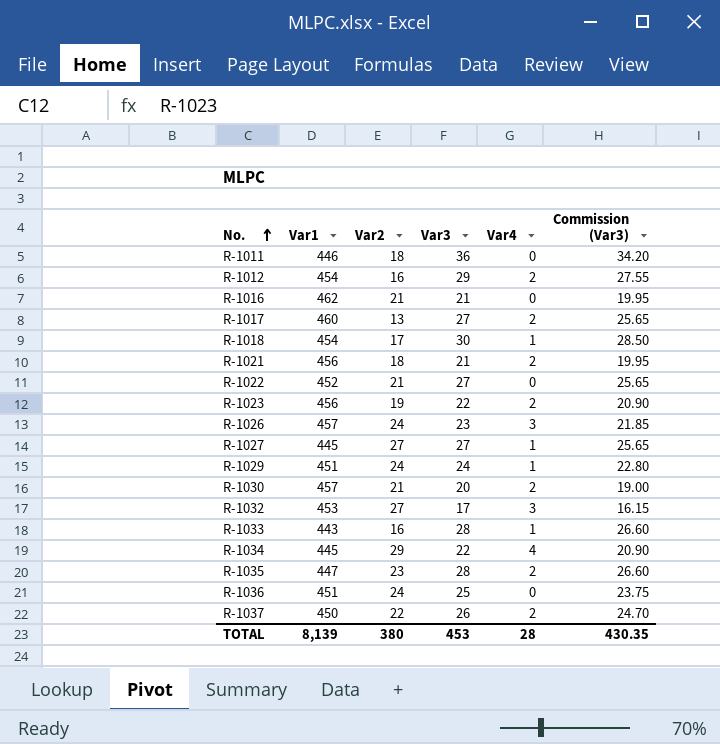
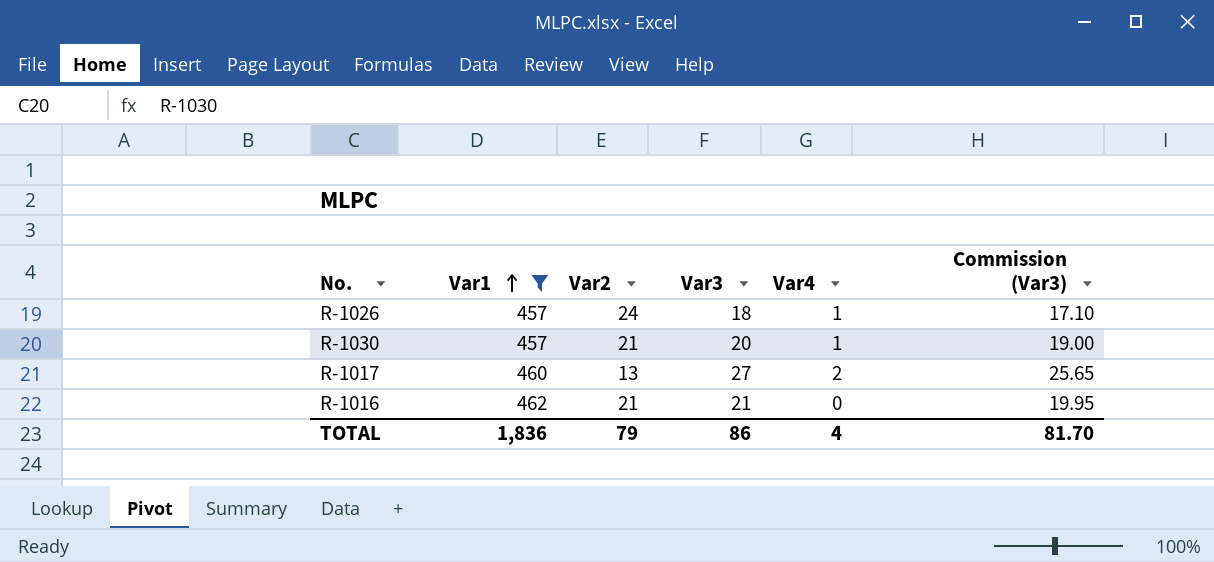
filter: none -> Var1 >= 457
row order: No. ascending -> Var1 ascending
R-1026 | Var3: 23 -> 18
R-1026 | Var4: 3 -> 1
R-1026 | Commission (Var3): 21.85 -> 17.10
R-1030 | Var4: 2 -> 1
TOTAL | Var1: 8,139 -> 1,836
TOTAL | Var2: 380 -> 79
TOTAL | Var3: 453 -> 86
TOTAL | Var4: 28 -> 4
TOTAL | Commission (Var3): 430.35 -> 81.70

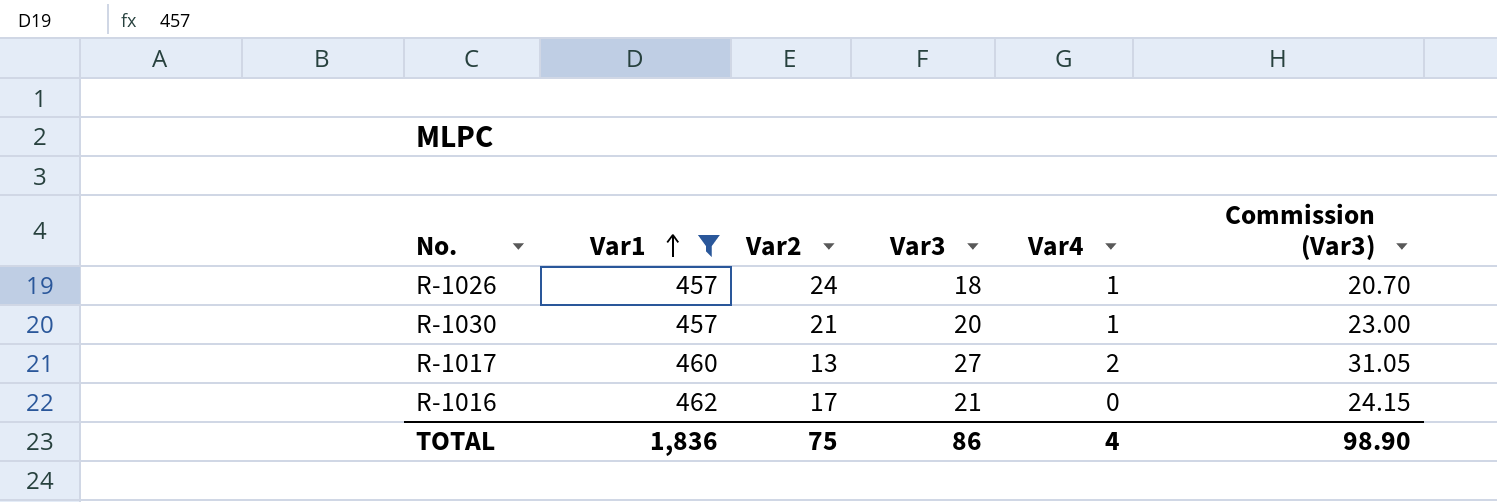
column Commission (Var3) | formula: [Var3] * 0.95 -> [Var3] * 1.15
R-1016 | Var2: 21 -> 17
TOTAL | Var2: 79 -> 75
TOTAL | Commission (Var3): 81.70 -> 98.90

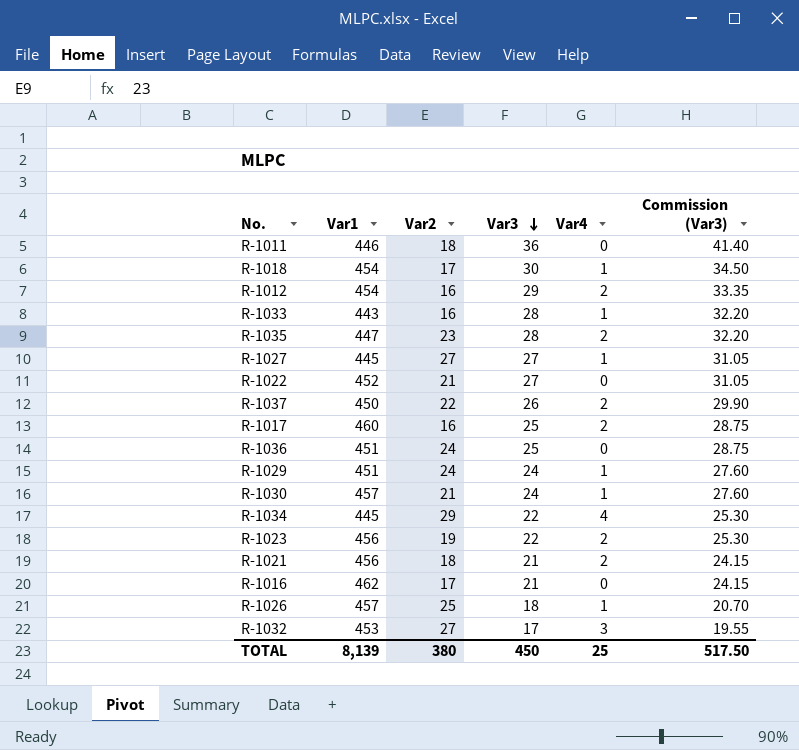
filter: Var1 >= 457 -> none
row order: Var1 ascending -> Var3 descending
R-1017 | Var2: 13 -> 16
R-1017 | Var3: 27 -> 25
R-1017 | Commission (Var3): 31.05 -> 28.75
R-1030 | Var3: 20 -> 24
R-1030 | Commission (Var3): 23.00 -> 27.60
R-1026 | Var2: 24 -> 25
TOTAL | Var1: 1,836 -> 8,139
TOTAL | Var2: 75 -> 380
TOTAL | Var3: 86 -> 450
TOTAL | Var4: 4 -> 25
TOTAL | Commission (Var3): 98.90 -> 517.50

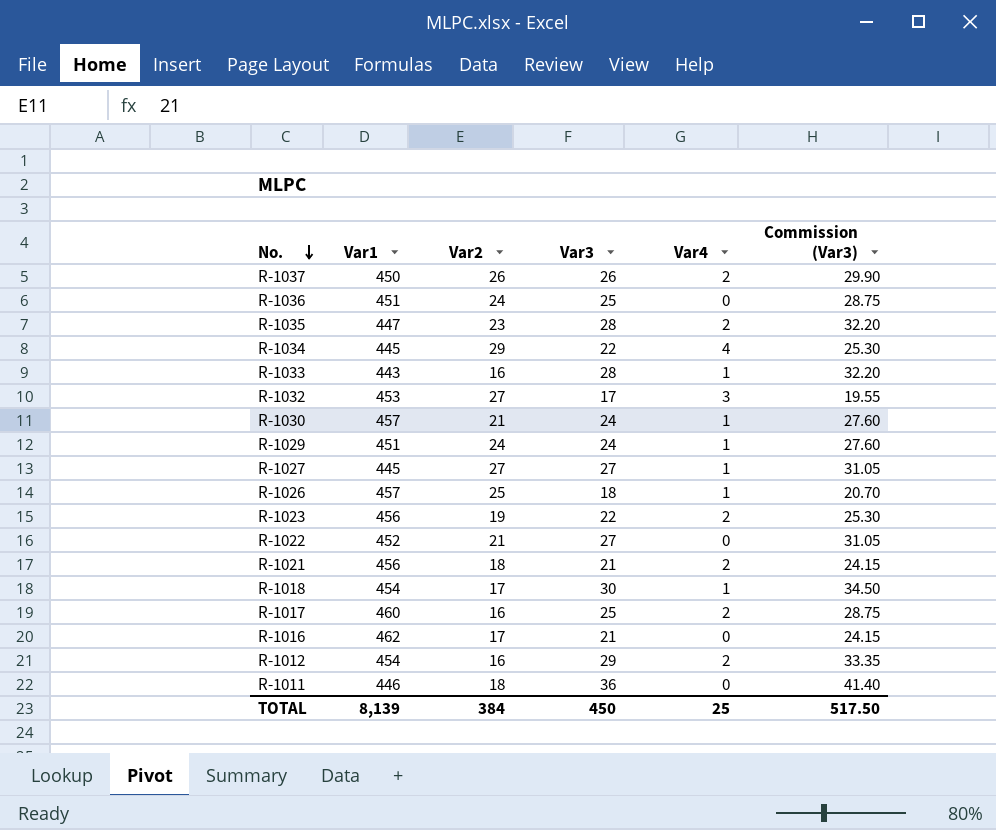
row order: Var3 descending -> No. descending
R-1037 | Var2: 22 -> 26
TOTAL | Var2: 380 -> 384

